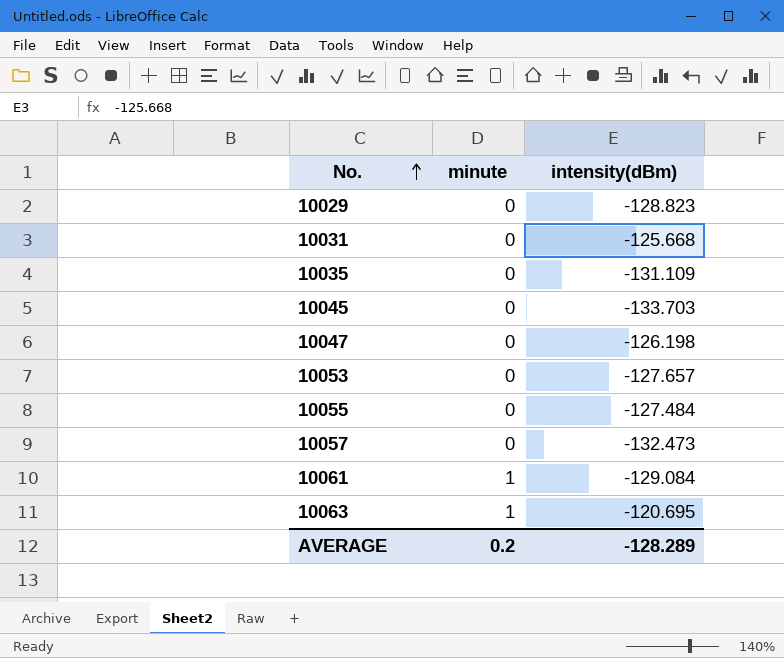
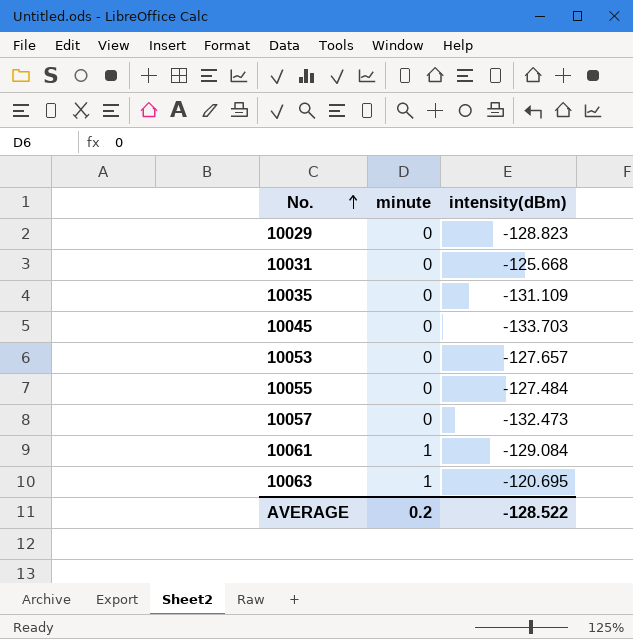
row 10047: 0 | -126.198 -> none
AVERAGE | intensity(dBm): -128.289 -> -128.522

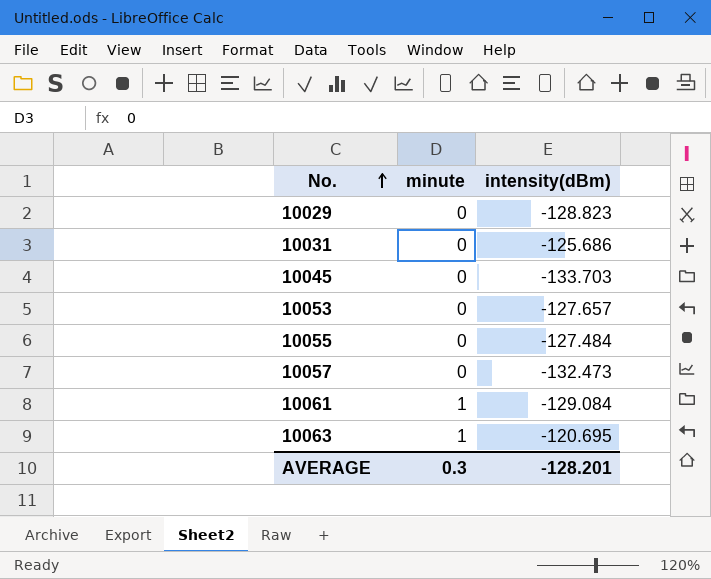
row 10035: 0 | -131.109 -> none
10031 | intensity(dBm): -125.668 -> -125.686
AVERAGE | minute: 0.2 -> 0.3
AVERAGE | intensity(dBm): -128.522 -> -128.201

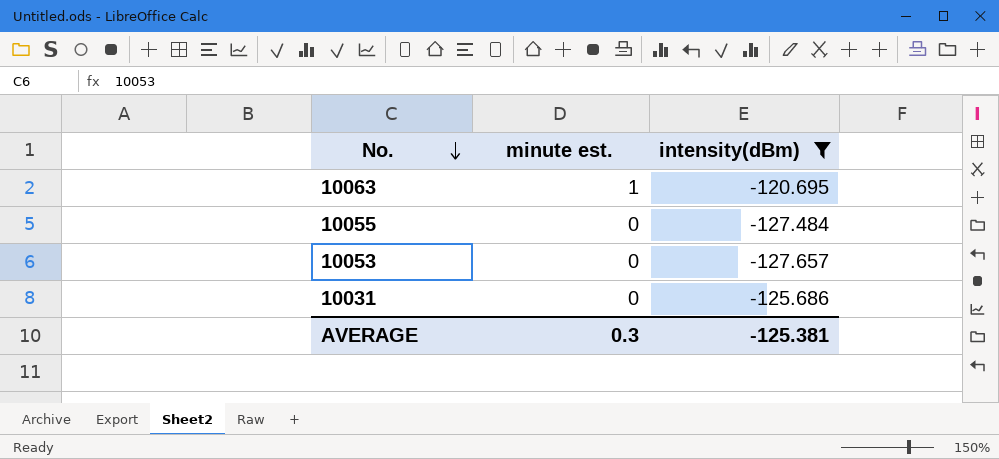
filter: none -> intensity(dBm) >= -127.657
row order: No. ascending -> No. descending
column name: minute -> minute est.
AVERAGE | intensity(dBm): -128.201 -> -125.381

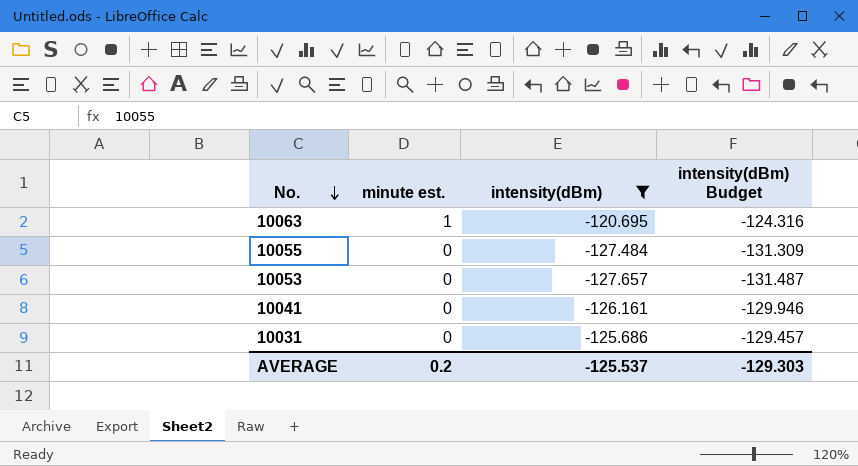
column intensity(dBm) Budget | formula: none -> [intensity(dBm)] * 1.03
row 10041: none -> 0 | -126.161 | -129.946
AVERAGE | minute est.: 0.3 -> 0.2
AVERAGE | intensity(dBm): -125.381 -> -125.537

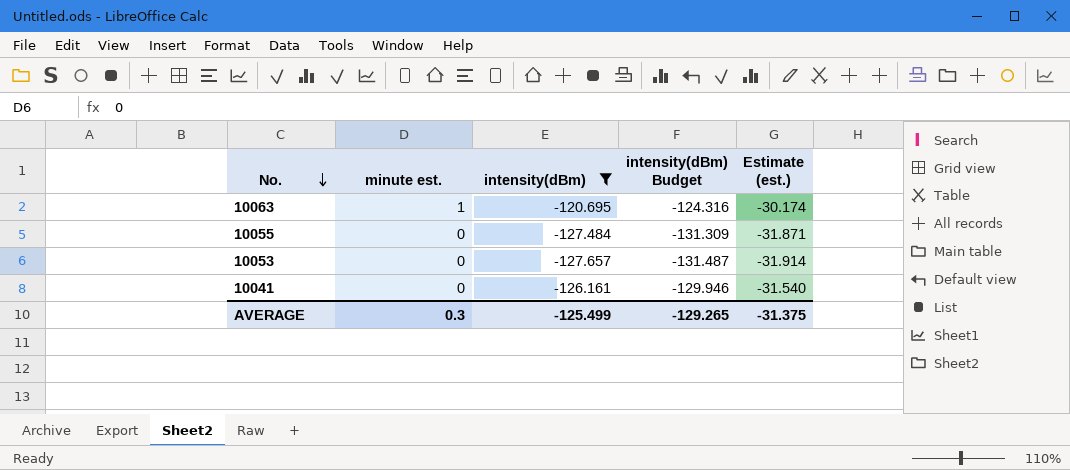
column Estimate (est.) | formula: none -> [intensity(dBm)] * 0.25
row 10031: 0 | -125.686 | -129.457 -> none
AVERAGE | minute est.: 0.2 -> 0.3
AVERAGE | intensity(dBm): -125.537 -> -125.499
AVERAGE | intensity(dBm) Budget: -129.303 -> -129.265

